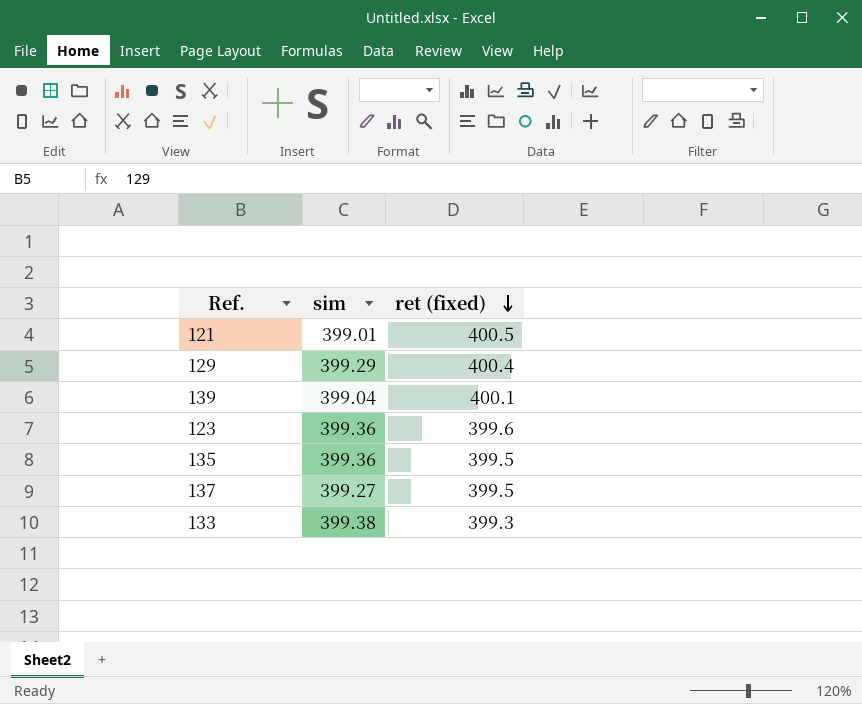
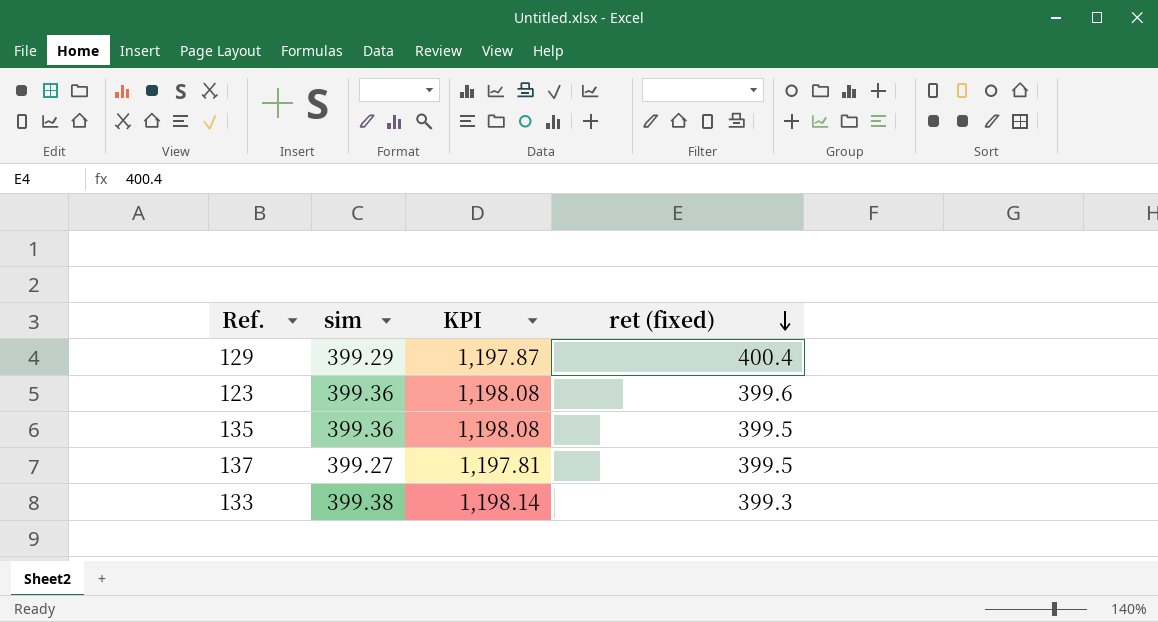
column KPI | formula: none -> [sim] * 3
row 121: 399.01 | 400.5 -> none
row 139: 399.04 | 400.1 -> none

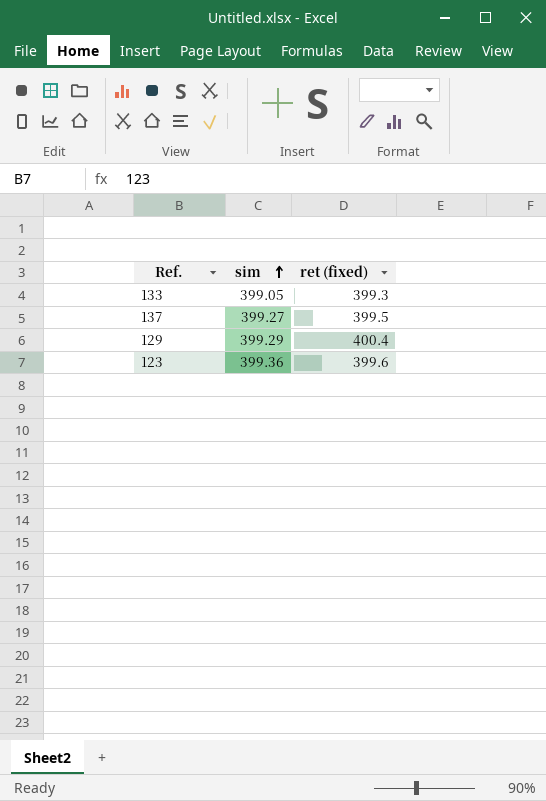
row order: ret (fixed) descending -> sim ascending
column KPI | formula: [sim] * 3 -> none
row 135: 399.36 | 1,198.08 | 399.5 -> none
133 | sim: 399.38 -> 399.05

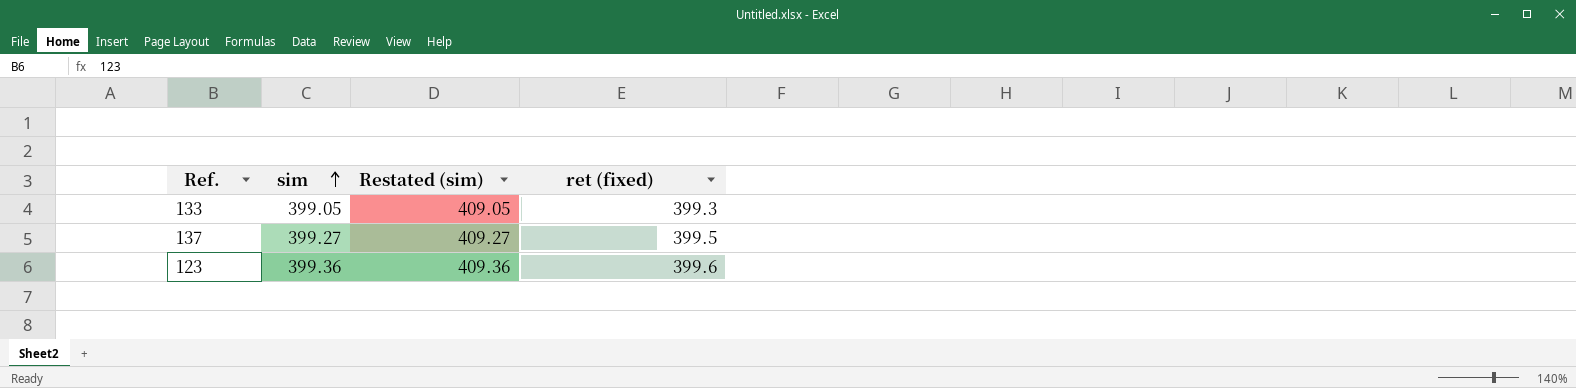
column Restated (sim) | formula: none -> [sim] + 10
row 129: 399.29 | 400.4 -> none

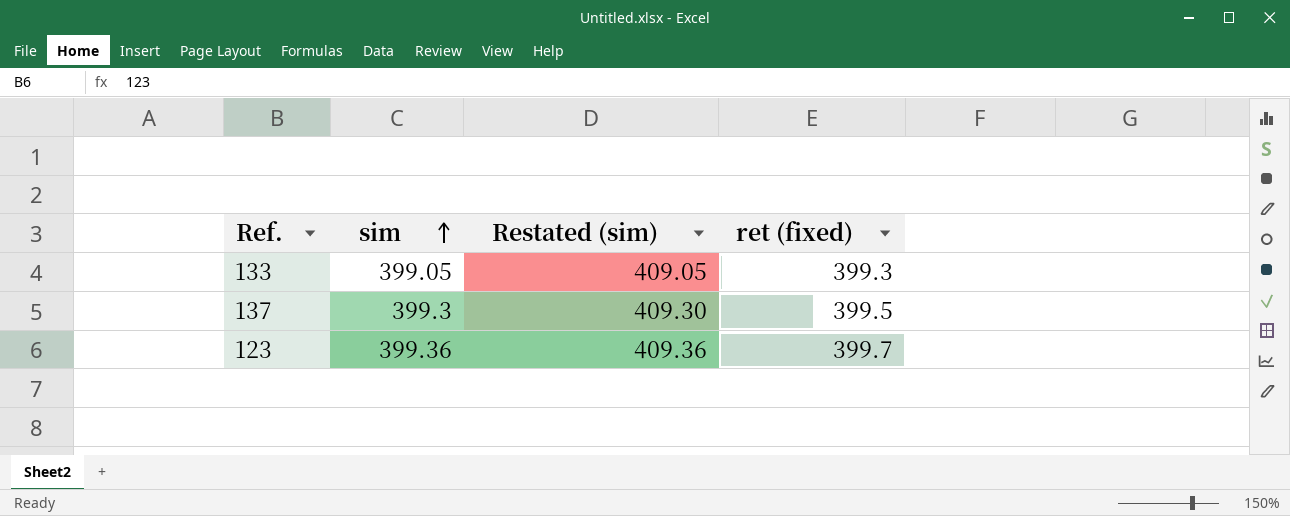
137 | sim: 399.27 -> 399.3
137 | Restated (sim): 409.27 -> 409.30
123 | ret (fixed): 399.6 -> 399.7

